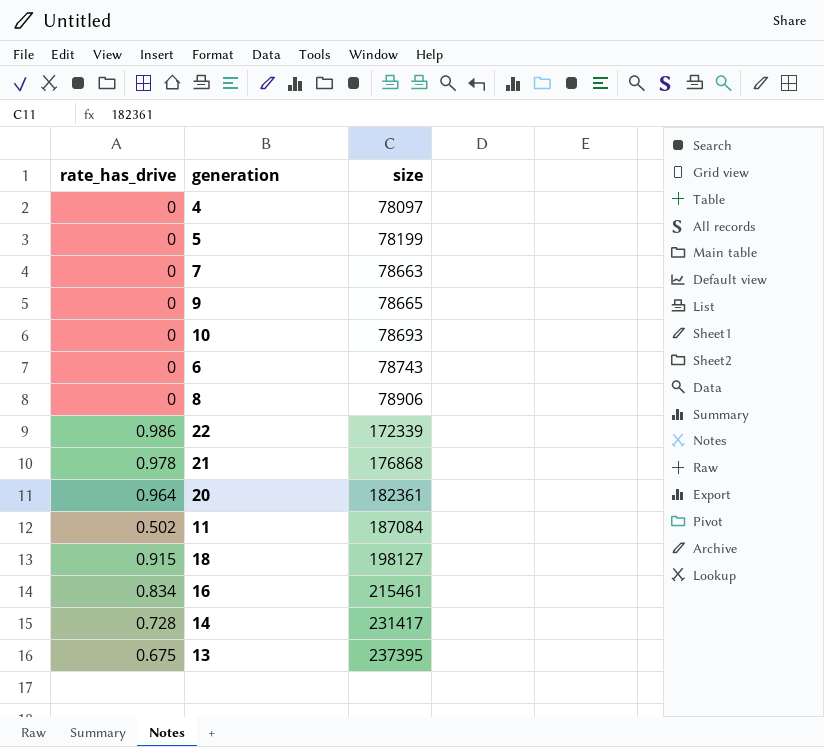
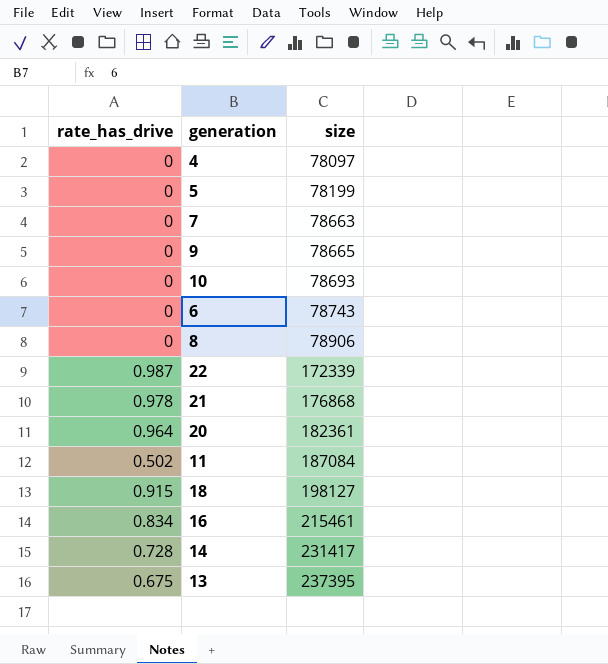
22 | rate_has_drive: 0.986 -> 0.987

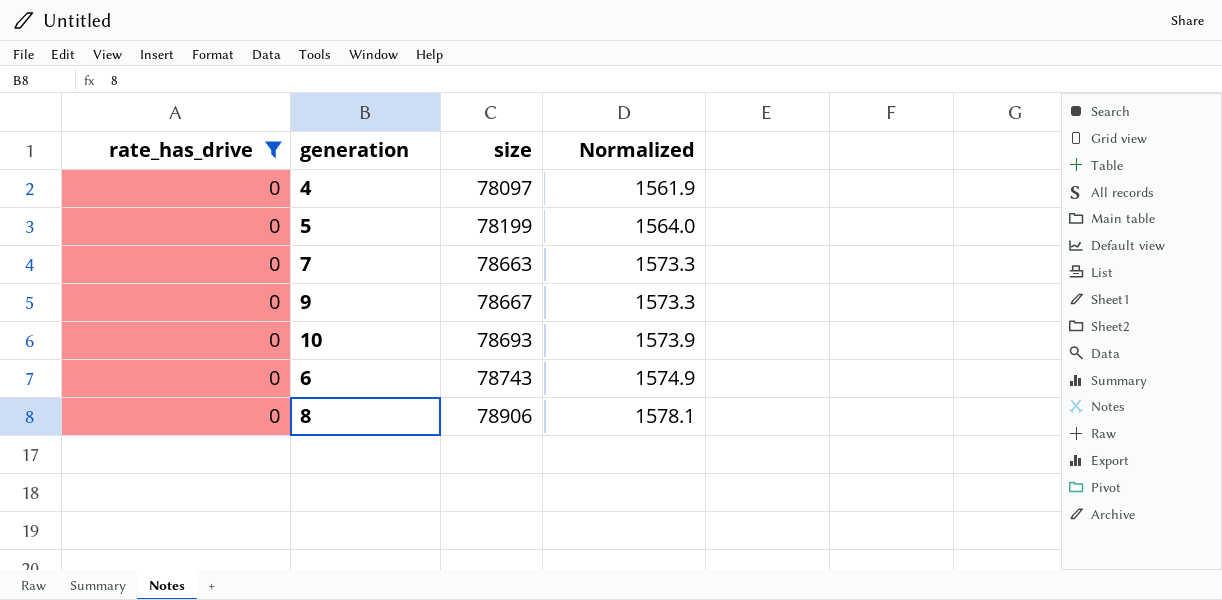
filter: none -> rate_has_drive = 0
column Normalized | formula: none -> [size] * 0.02
9 | size: 78665 -> 78667

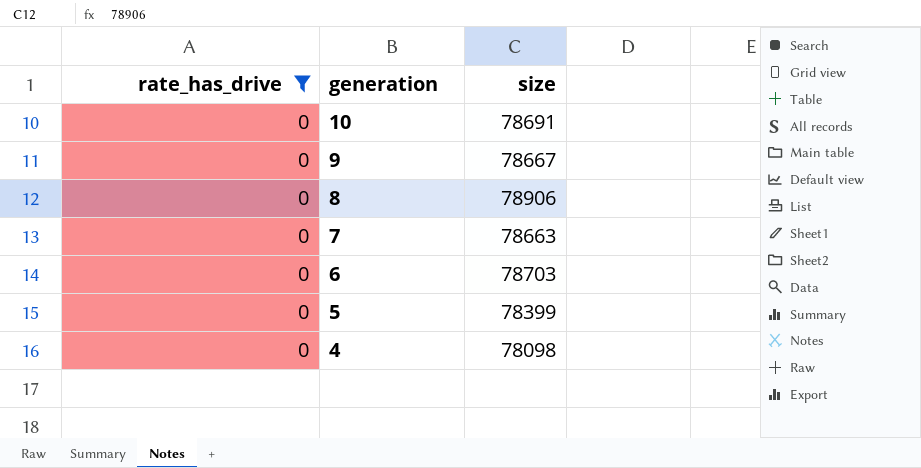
row order: size ascending -> generation descending
column Normalized | formula: [size] * 0.02 -> none
10 | size: 78693 -> 78691
6 | size: 78743 -> 78703
5 | size: 78199 -> 78399
4 | size: 78097 -> 78098

